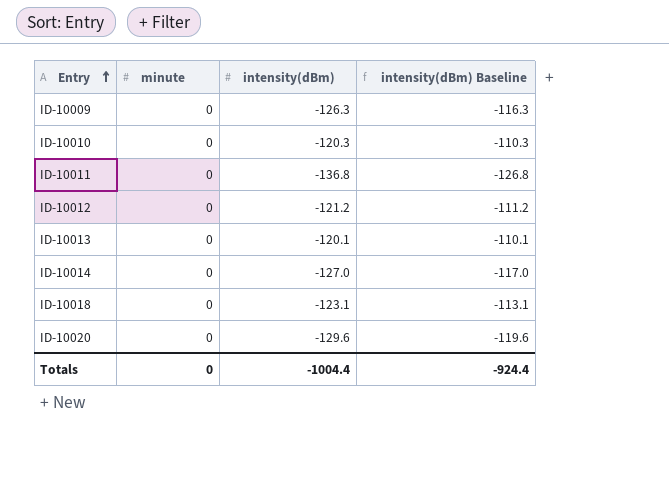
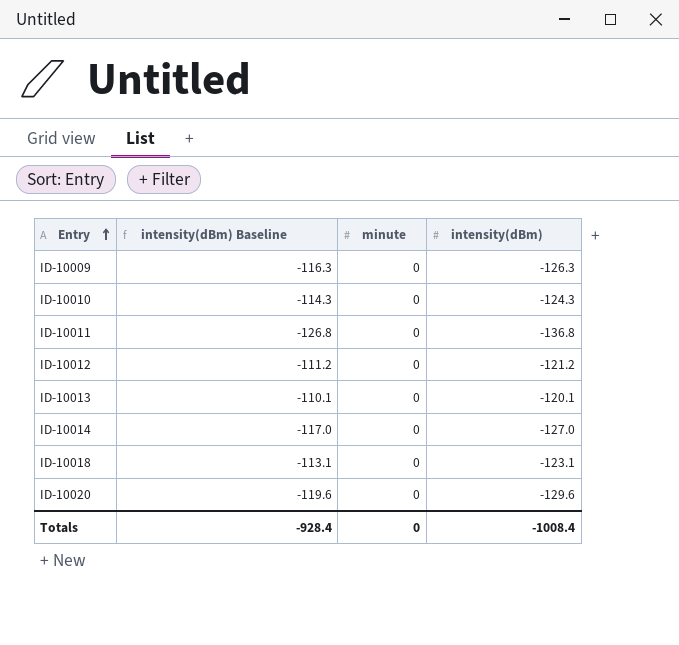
column intensity(dBm) Baseline | position: 4 -> 2
ID-10010 | intensity(dBm) Baseline: -110.3 -> -114.3
ID-10010 | intensity(dBm): -120.3 -> -124.3
Totals | intensity(dBm) Baseline: -924.4 -> -928.4
Totals | intensity(dBm): -1004.4 -> -1008.4

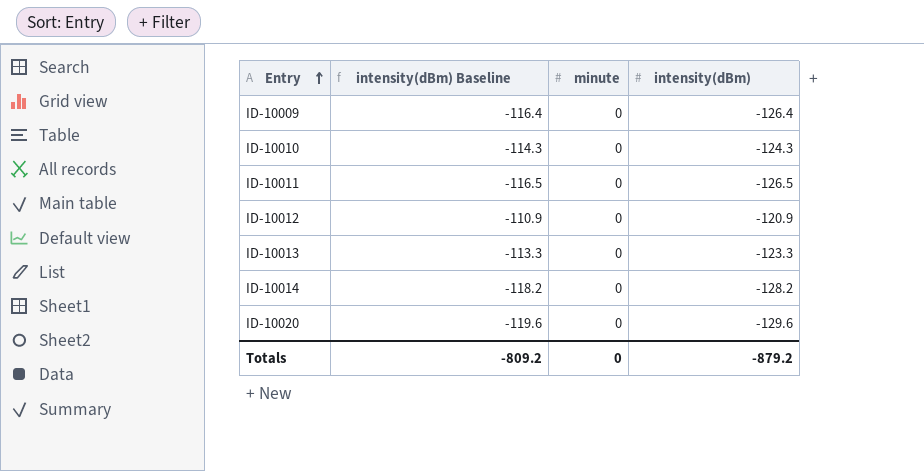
row ID-10018: -113.1 | 0 | -123.1 -> none
ID-10009 | intensity(dBm) Baseline: -116.3 -> -116.4
ID-10009 | intensity(dBm): -126.3 -> -126.4
ID-10011 | intensity(dBm) Baseline: -126.8 -> -116.5
ID-10011 | intensity(dBm): -136.8 -> -126.5
ID-10012 | intensity(dBm) Baseline: -111.2 -> -110.9
ID-10012 | intensity(dBm): -121.2 -> -120.9
ID-10013 | intensity(dBm) Baseline: -110.1 -> -113.3
ID-10013 | intensity(dBm): -120.1 -> -123.3
ID-10014 | intensity(dBm) Baseline: -117.0 -> -118.2
ID-10014 | intensity(dBm): -127.0 -> -128.2
Totals | intensity(dBm) Baseline: -928.4 -> -809.2
Totals | intensity(dBm): -1008.4 -> -879.2

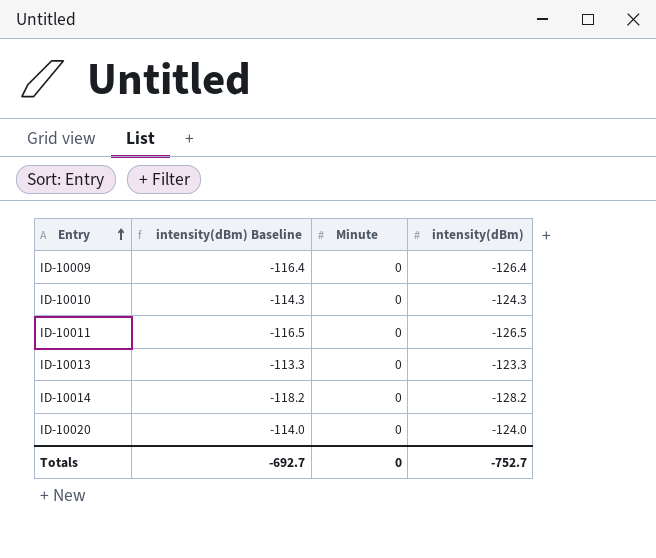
column name: minute -> Minute
row ID-10012: -110.9 | 0 | -120.9 -> none
ID-10020 | intensity(dBm) Baseline: -119.6 -> -114.0
ID-10020 | intensity(dBm): -129.6 -> -124.0
Totals | intensity(dBm) Baseline: -809.2 -> -692.7
Totals | intensity(dBm): -879.2 -> -752.7

